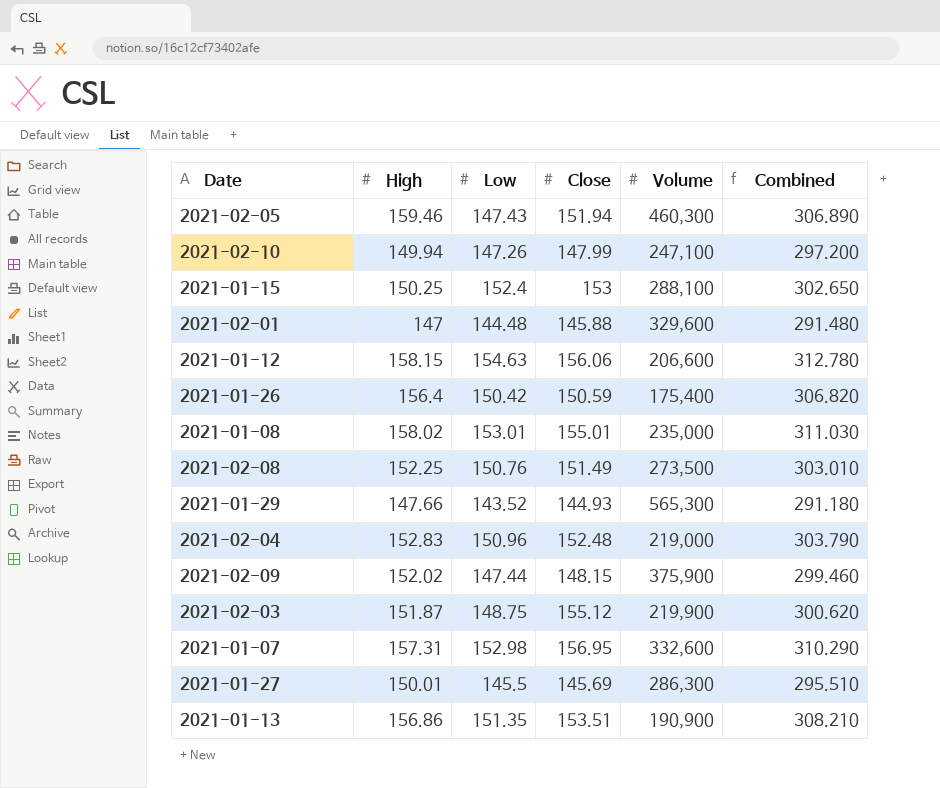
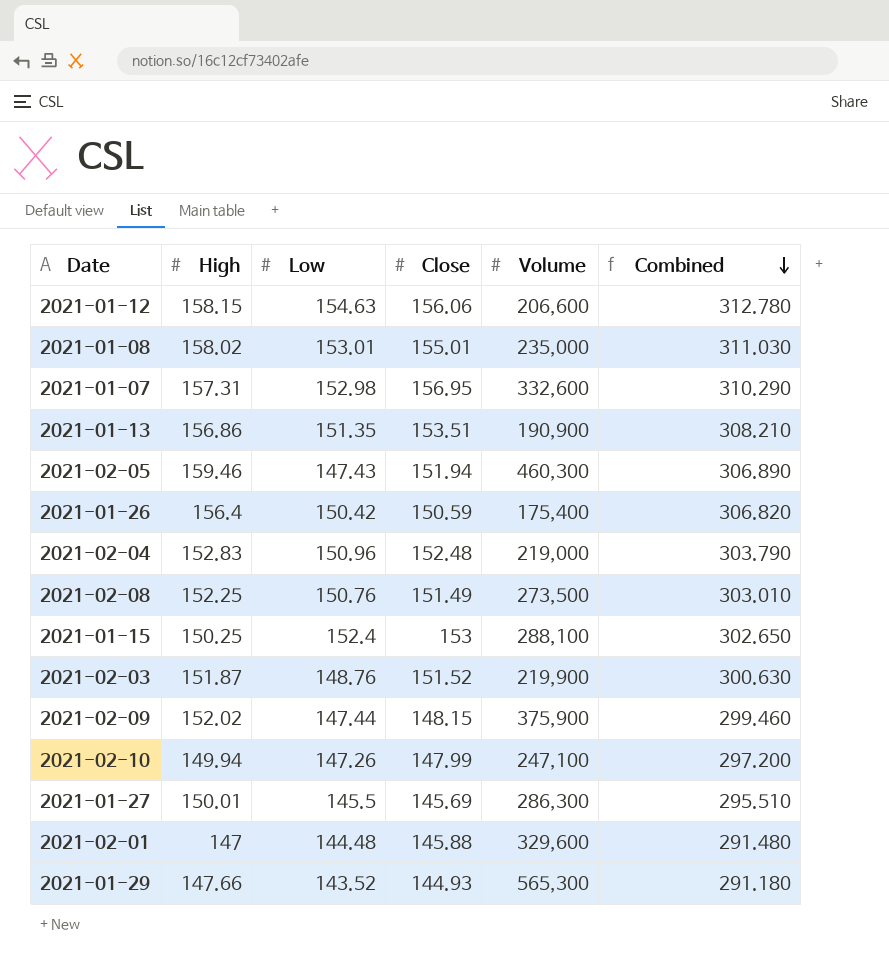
row order: none -> Combined descending
2021-02-03 | Low: 148.75 -> 148.76
2021-02-03 | Close: 155.12 -> 151.52
2021-02-03 | Combined: 300.620 -> 300.630

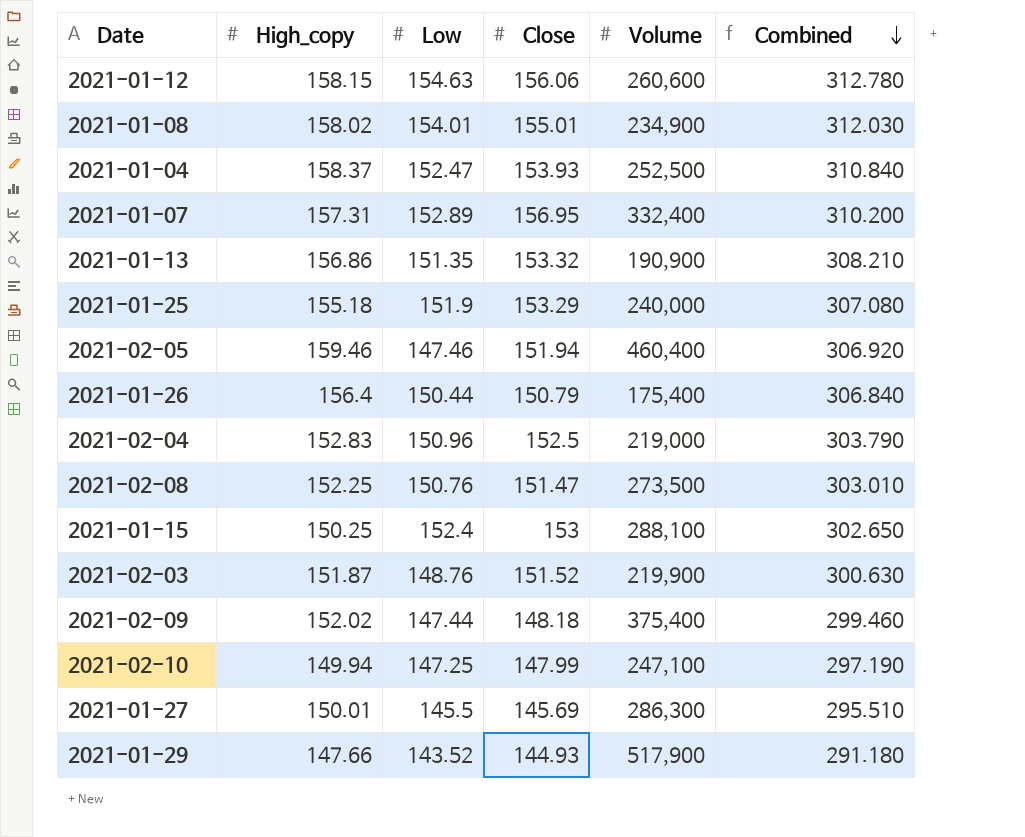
column name: High -> High_copy
row 2021-02-01: 147 | 144.48 | 145.88 | 329,600 | 291.480 -> none
2021-01-12 | Volume: 206,600 -> 260,600
2021-01-08 | Low: 153.01 -> 154.01
2021-01-08 | Volume: 235,000 -> 234,900
2021-01-08 | Combined: 311.030 -> 312.030
row 2021-01-04: none -> 158.37 | 152.47 | 153.93 | 252,500 | 310.840
2021-01-07 | Low: 152.98 -> 152.89
2021-01-07 | Volume: 332,600 -> 332,400
2021-01-07 | Combined: 310.290 -> 310.200
2021-01-13 | Close: 153.51 -> 153.32
row 2021-01-25: none -> 155.18 | 151.9 | 153.29 | 240,000 | 307.080
2021-02-05 | Low: 147.43 -> 147.46
2021-02-05 | Volume: 460,300 -> 460,400
2021-02-05 | Combined: 306.890 -> 306.920
2021-01-26 | Low: 150.42 -> 150.44
2021-01-26 | Close: 150.59 -> 150.79
2021-01-26 | Combined: 306.820 -> 306.840
2021-02-04 | Close: 152.48 -> 152.5
2021-02-08 | Close: 151.49 -> 151.47
2021-02-09 | Close: 148.15 -> 148.18
2021-02-09 | Volume: 375,900 -> 375,400
2021-02-10 | Low: 147.26 -> 147.25
2021-02-10 | Combined: 297.200 -> 297.190
2021-01-29 | Volume: 565,300 -> 517,900

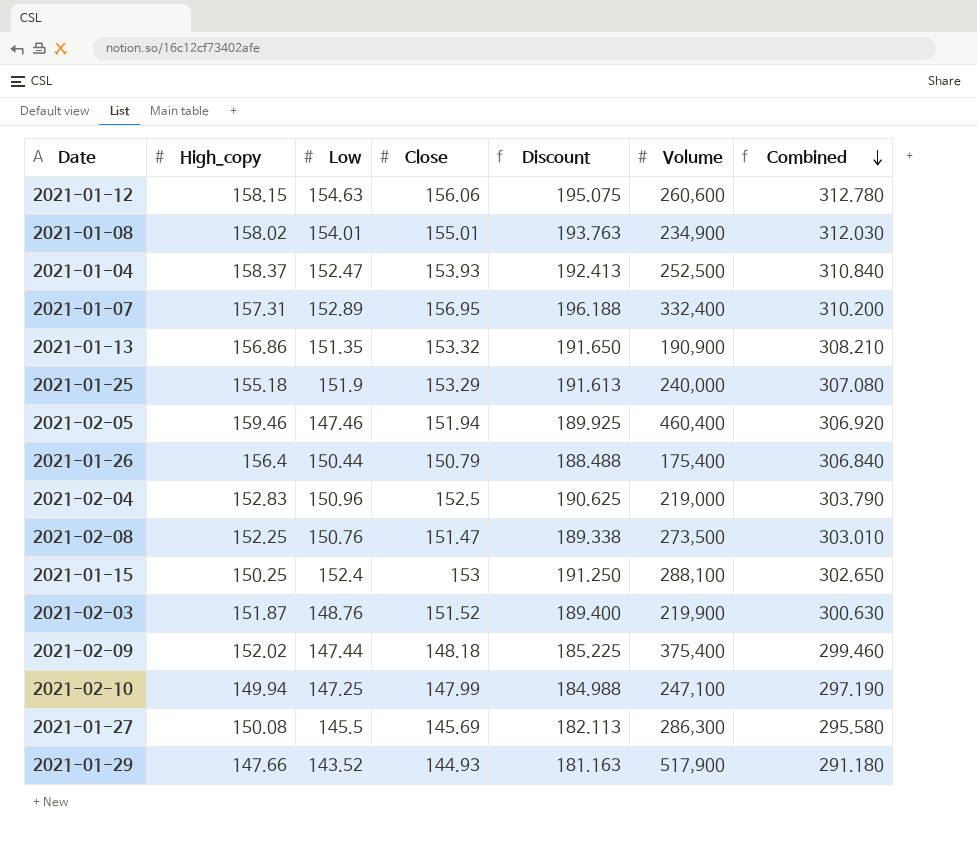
column Discount | formula: none -> [Close] * 1.25
2021-01-27 | High_copy: 150.01 -> 150.08
2021-01-27 | Combined: 295.510 -> 295.580

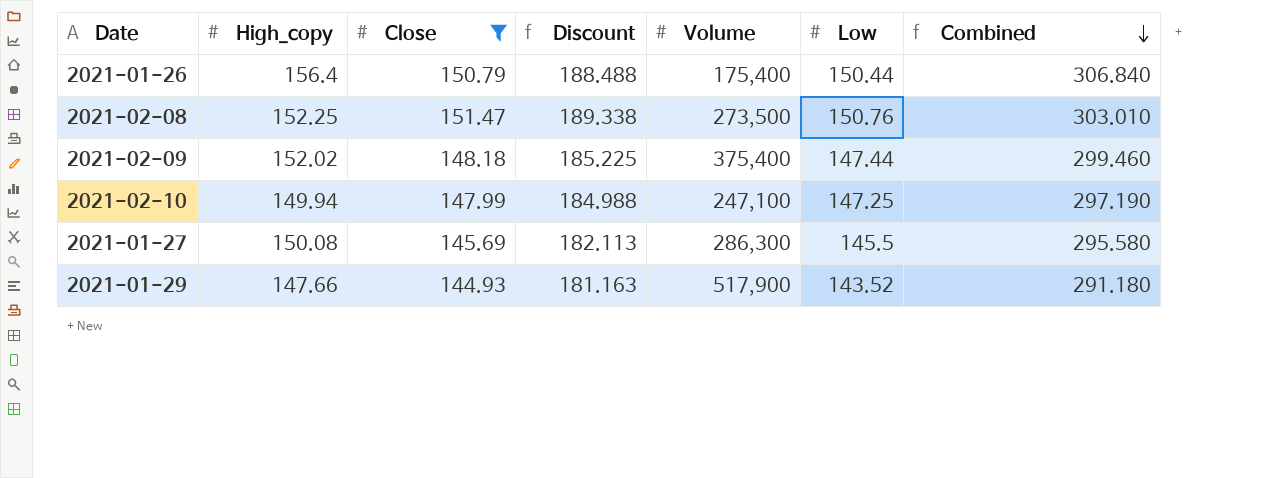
filter: none -> Close <= 151.47
column Low | position: 3 -> 6

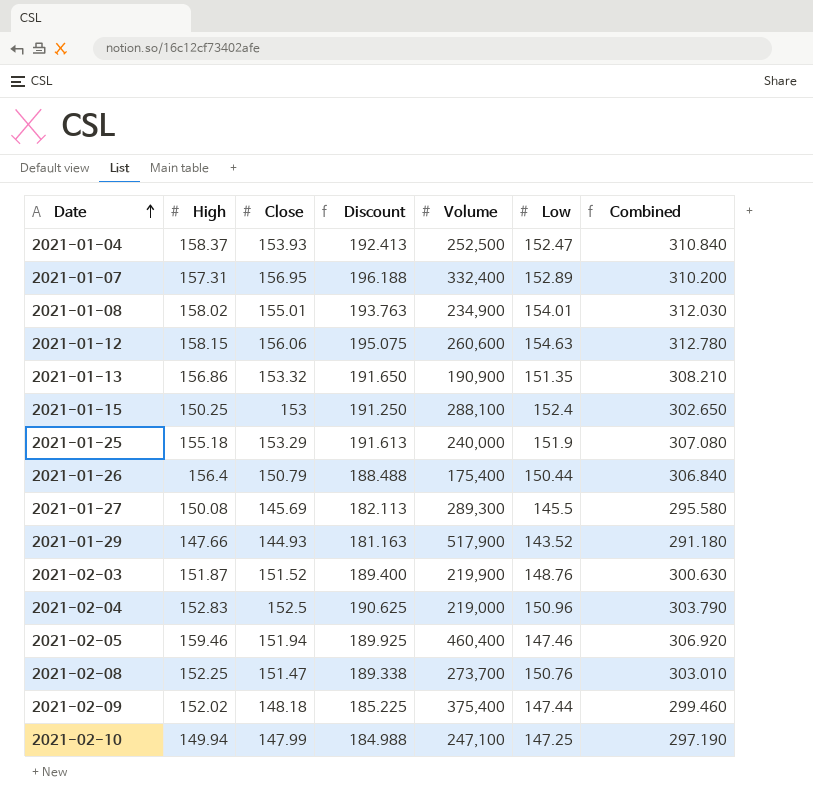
filter: Close <= 151.47 -> none
row order: Combined descending -> Date ascending
column name: High_copy -> High
2021-01-27 | Volume: 286,300 -> 289,300
2021-02-08 | Volume: 273,500 -> 273,700

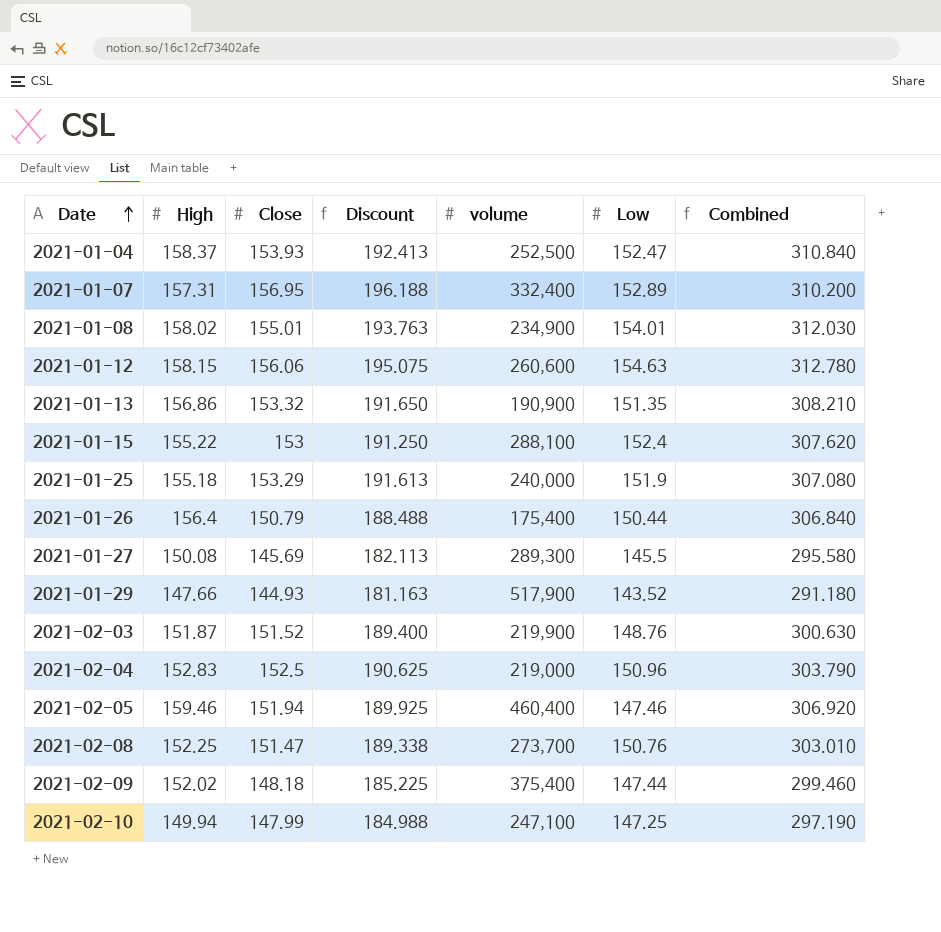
column name: Volume -> volume
2021-01-15 | High: 150.25 -> 155.22
2021-01-15 | Combined: 302.650 -> 307.620

